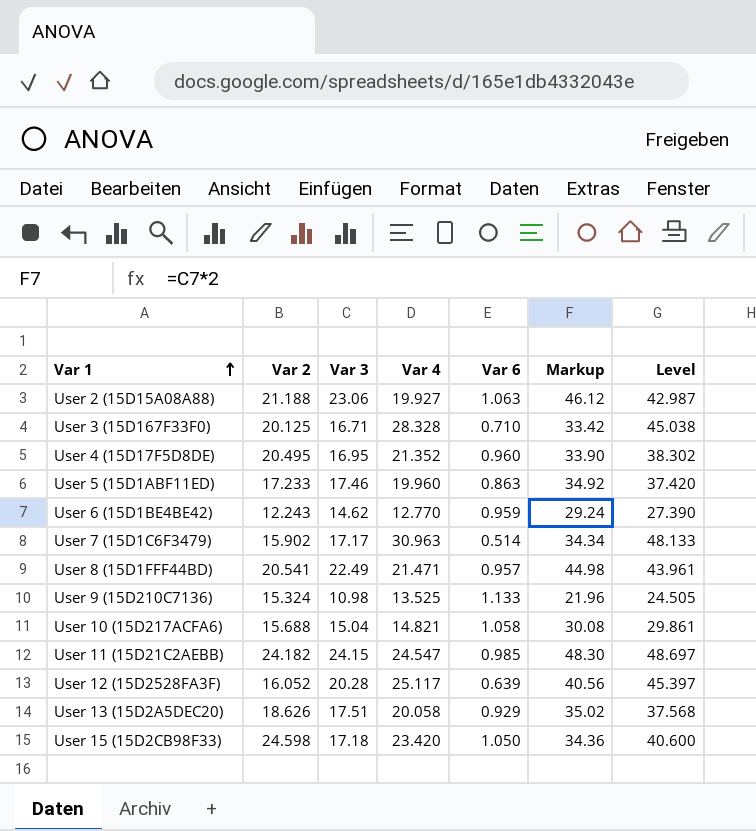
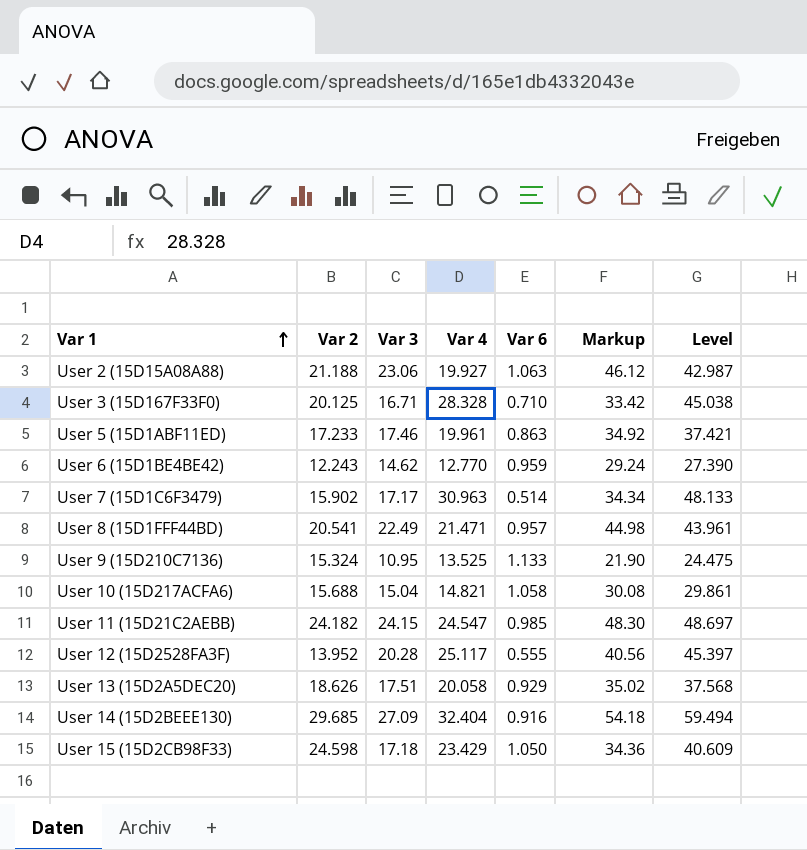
row User 4 (15D17F5D8DE): 20.495 | 16.95 | 21.352 | 0.960 | 33.90 | 38.302 -> none
User 5 (15D1ABF11ED) | Var 4: 19.960 -> 19.961
User 5 (15D1ABF11ED) | Level: 37.420 -> 37.421
User 9 (15D210C7136) | Var 3: 10.98 -> 10.95
User 9 (15D210C7136) | Markup: 21.96 -> 21.90
User 9 (15D210C7136) | Level: 24.505 -> 24.475
User 12 (15D2528FA3F) | Var 2: 16.052 -> 13.952
User 12 (15D2528FA3F) | Var 6: 0.639 -> 0.555
row User 14 (15D2BEEE130): none -> 29.685 | 27.09 | 32.404 | 0.916 | 54.18 | 59.494
User 15 (15D2CB98F33) | Var 4: 23.420 -> 23.429
User 15 (15D2CB98F33) | Level: 40.600 -> 40.609

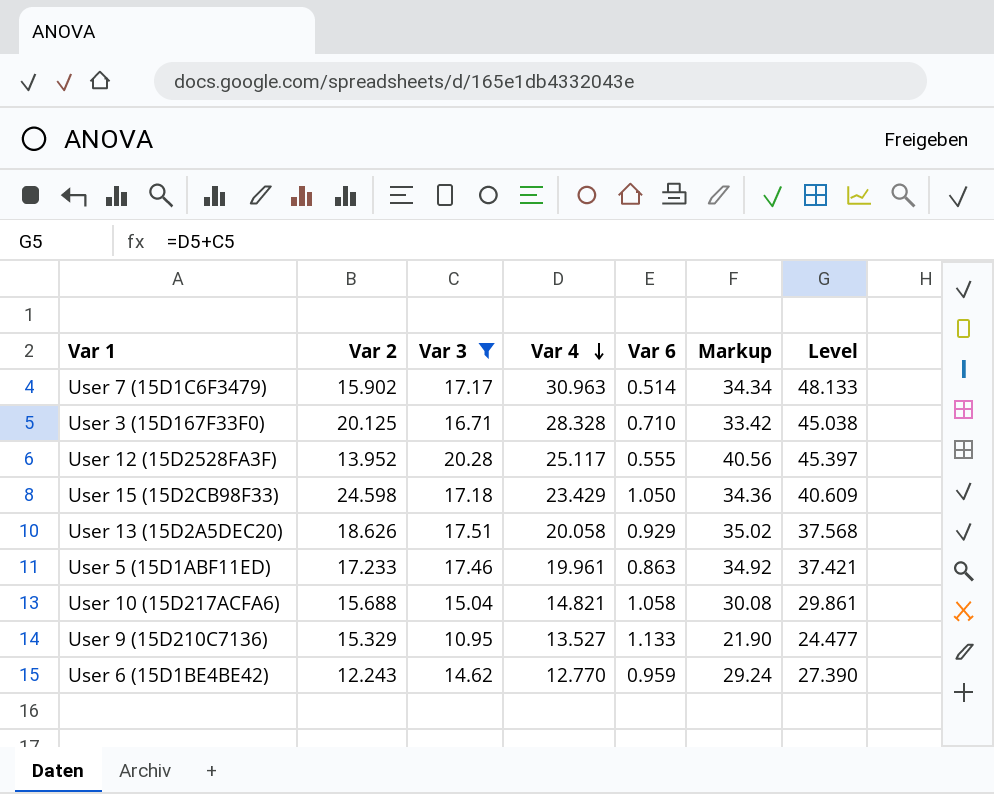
filter: none -> Var 3 <= 20.28
row order: Var 1 ascending -> Var 4 descending
User 9 (15D210C7136) | Var 2: 15.324 -> 15.329
User 9 (15D210C7136) | Var 4: 13.525 -> 13.527
User 9 (15D210C7136) | Level: 24.475 -> 24.477

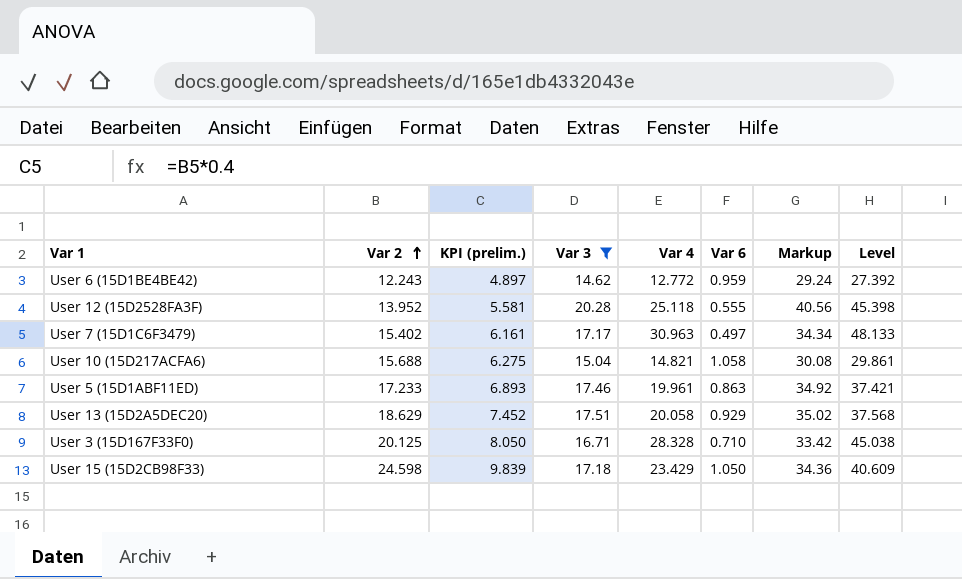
row order: Var 4 descending -> Var 2 ascending
column KPI (prelim.) | formula: none -> [Var 2] * 0.4
row User 9 (15D210C7136): 15.329 | 10.95 | 13.527 | 1.133 | 21.90 | 24.477 -> none
User 6 (15D1BE4BE42) | Var 4: 12.770 -> 12.772
User 6 (15D1BE4BE42) | Level: 27.390 -> 27.392
User 12 (15D2528FA3F) | Var 4: 25.117 -> 25.118
User 12 (15D2528FA3F) | Level: 45.397 -> 45.398
User 7 (15D1C6F3479) | Var 2: 15.902 -> 15.402
User 7 (15D1C6F3479) | Var 6: 0.514 -> 0.497
User 13 (15D2A5DEC20) | Var 2: 18.626 -> 18.629

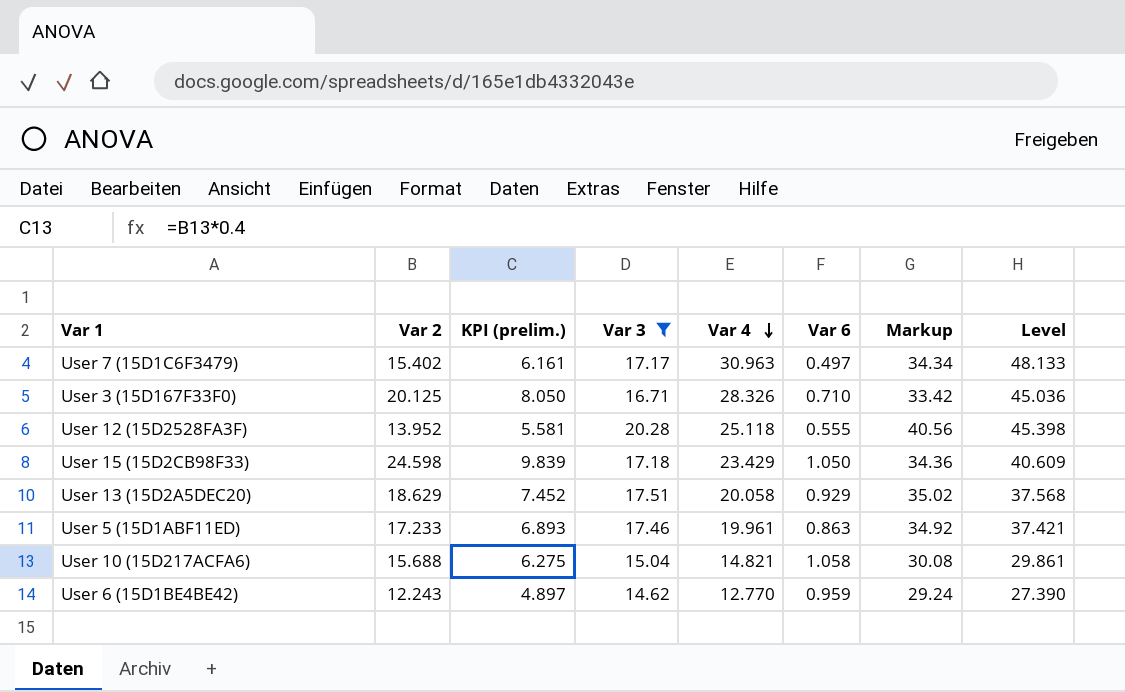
row order: Var 2 ascending -> Var 4 descending
User 3 (15D167F33F0) | Var 4: 28.328 -> 28.326
User 3 (15D167F33F0) | Level: 45.038 -> 45.036
User 6 (15D1BE4BE42) | Var 4: 12.772 -> 12.770
User 6 (15D1BE4BE42) | Level: 27.392 -> 27.390

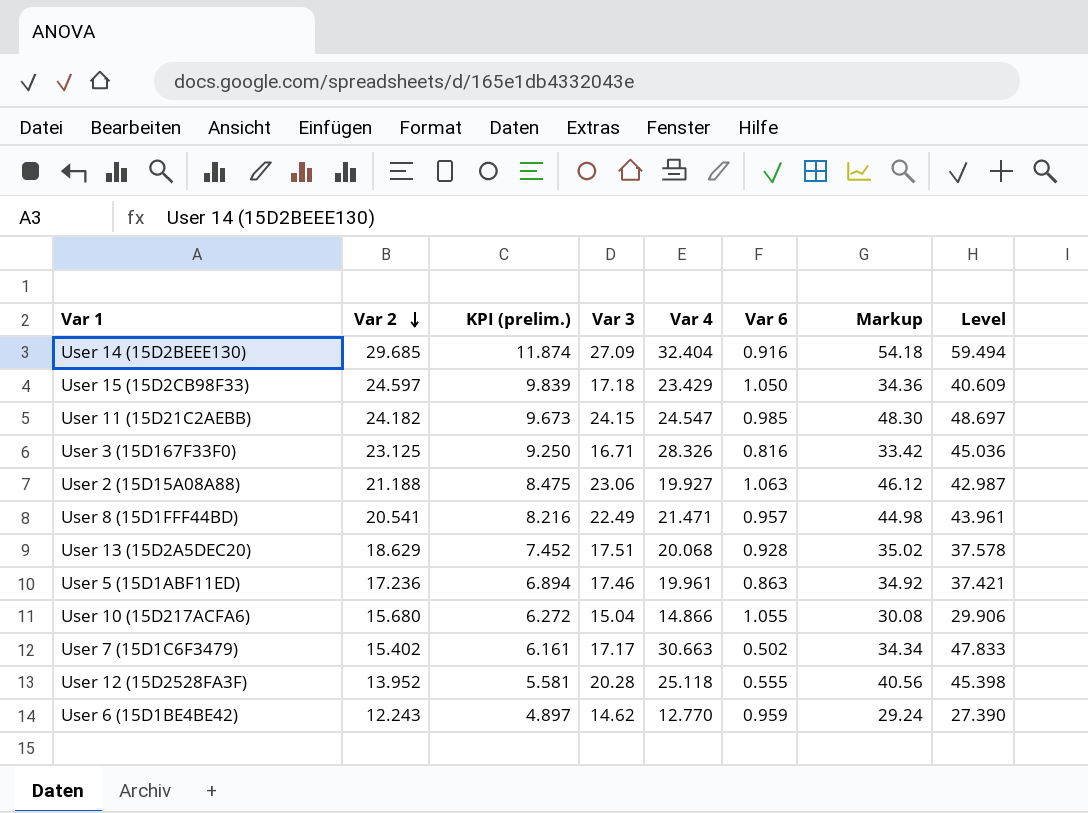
filter: Var 3 <= 20.28 -> none
row order: Var 4 descending -> Var 2 descending
User 15 (15D2CB98F33) | Var 2: 24.598 -> 24.597
User 3 (15D167F33F0) | Var 2: 20.125 -> 23.125
User 3 (15D167F33F0) | KPI (prelim.): 8.050 -> 9.250
User 3 (15D167F33F0) | Var 6: 0.710 -> 0.816
User 13 (15D2A5DEC20) | Var 4: 20.058 -> 20.068
User 13 (15D2A5DEC20) | Var 6: 0.929 -> 0.928
User 13 (15D2A5DEC20) | Level: 37.568 -> 37.578
User 5 (15D1ABF11ED) | Var 2: 17.233 -> 17.236
User 5 (15D1ABF11ED) | KPI (prelim.): 6.893 -> 6.894
User 10 (15D217ACFA6) | Var 2: 15.688 -> 15.680
User 10 (15D217ACFA6) | KPI (prelim.): 6.275 -> 6.272
User 10 (15D217ACFA6) | Var 4: 14.821 -> 14.866
User 10 (15D217ACFA6) | Var 6: 1.058 -> 1.055
User 10 (15D217ACFA6) | Level: 29.861 -> 29.906
User 7 (15D1C6F3479) | Var 4: 30.963 -> 30.663
User 7 (15D1C6F3479) | Var 6: 0.497 -> 0.502
User 7 (15D1C6F3479) | Level: 48.133 -> 47.833

